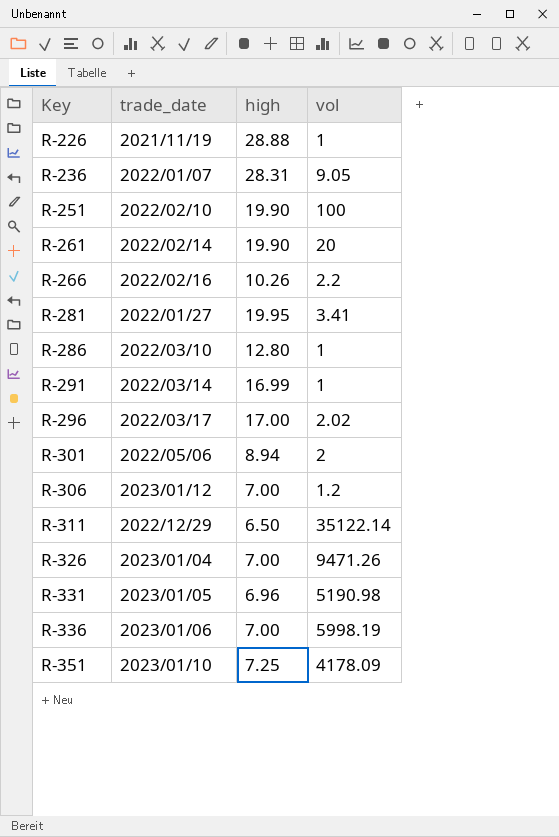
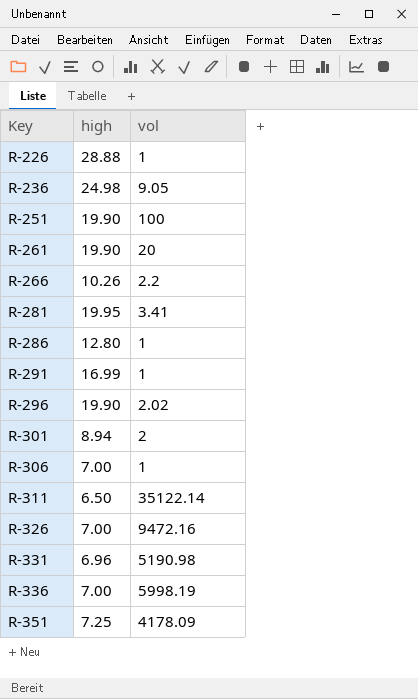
column trade_date | position: 2 -> none
R-236 | high: 28.31 -> 24.98
R-296 | high: 17.00 -> 19.90
R-306 | vol: 1.2 -> 1
R-326 | vol: 9471.26 -> 9472.16

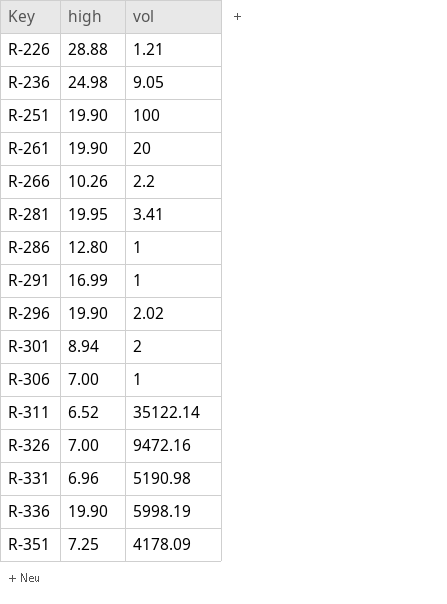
R-226 | vol: 1 -> 1.21
R-311 | high: 6.50 -> 6.52
R-336 | high: 7.00 -> 19.90

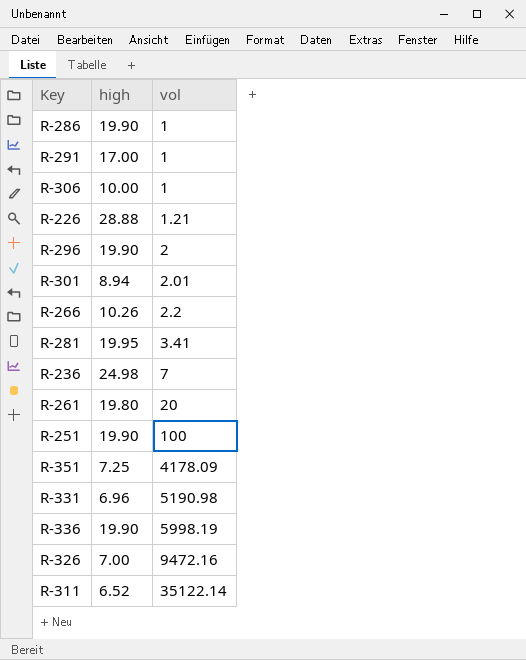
row order: Key ascending -> vol ascending
R-286 | high: 12.80 -> 19.90
R-291 | high: 16.99 -> 17.00
R-306 | high: 7.00 -> 10.00
R-296 | vol: 2.02 -> 2
R-301 | vol: 2 -> 2.01
R-236 | vol: 9.05 -> 7
R-261 | high: 19.90 -> 19.80

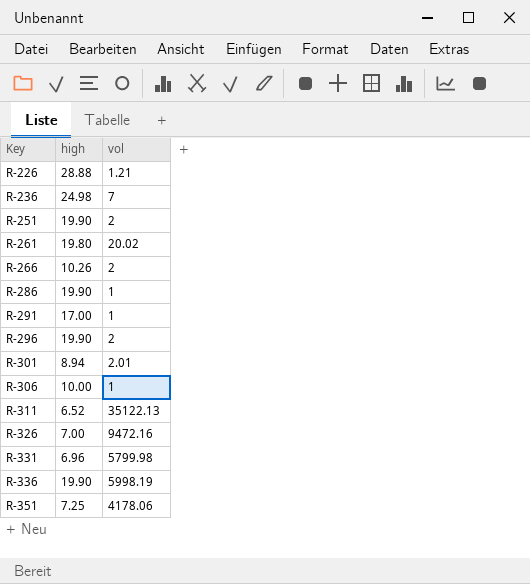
row order: vol ascending -> Key ascending
row R-281: 19.95 | 3.41 -> none
R-251 | vol: 100 -> 2
R-261 | vol: 20 -> 20.02
R-266 | vol: 2.2 -> 2
R-311 | vol: 35122.14 -> 35122.13
R-331 | vol: 5190.98 -> 5799.98
R-351 | vol: 4178.09 -> 4178.06

